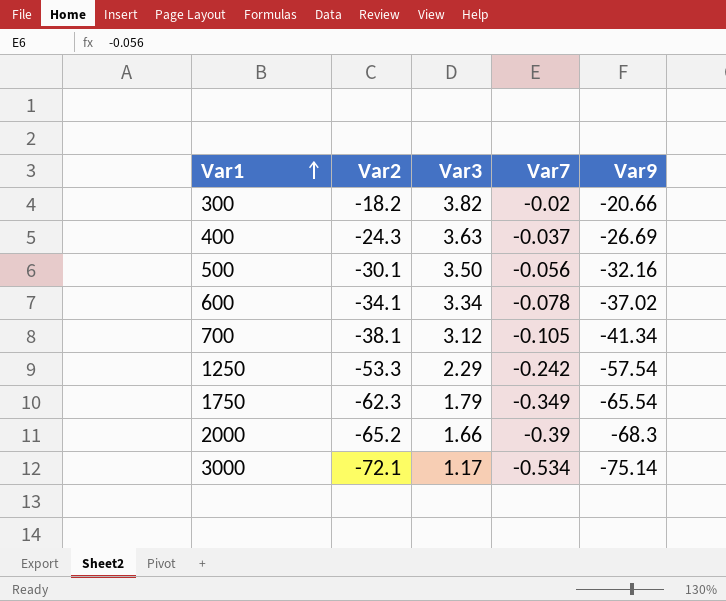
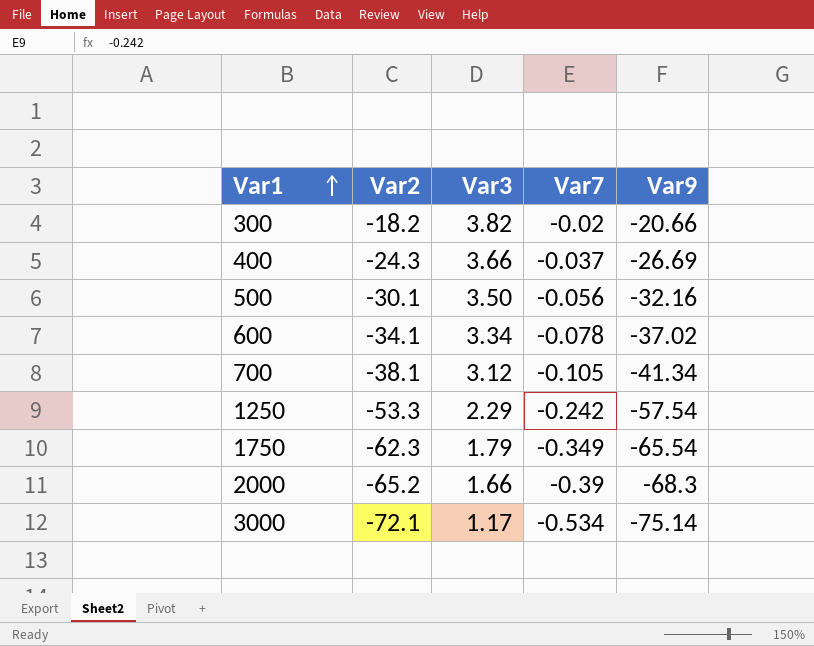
400 | Var3: 3.63 -> 3.66

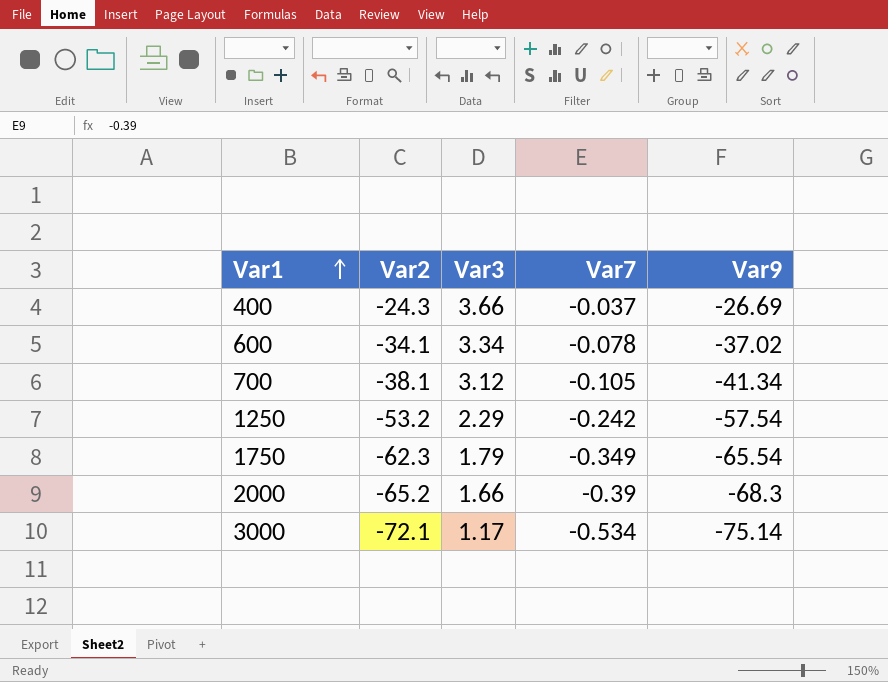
row 300: -18.2 | 3.82 | -0.02 | -20.66 -> none
row 500: -30.1 | 3.50 | -0.056 | -32.16 -> none
1250 | Var2: -53.3 -> -53.2

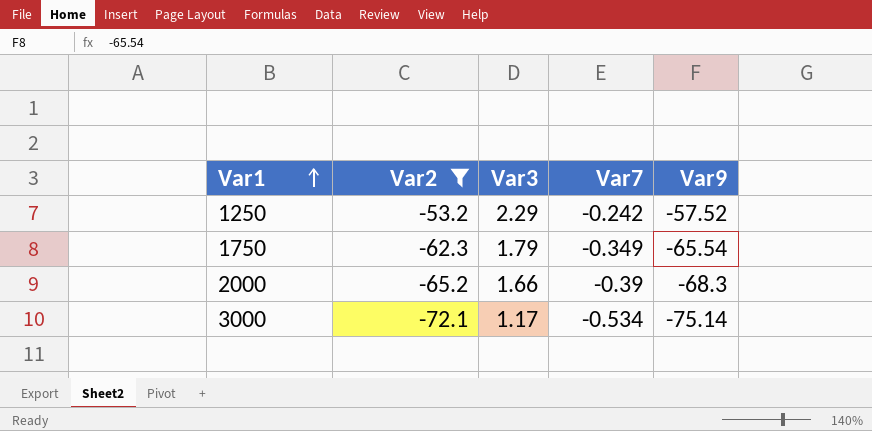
filter: none -> Var2 <= -53.2
1250 | Var9: -57.54 -> -57.52

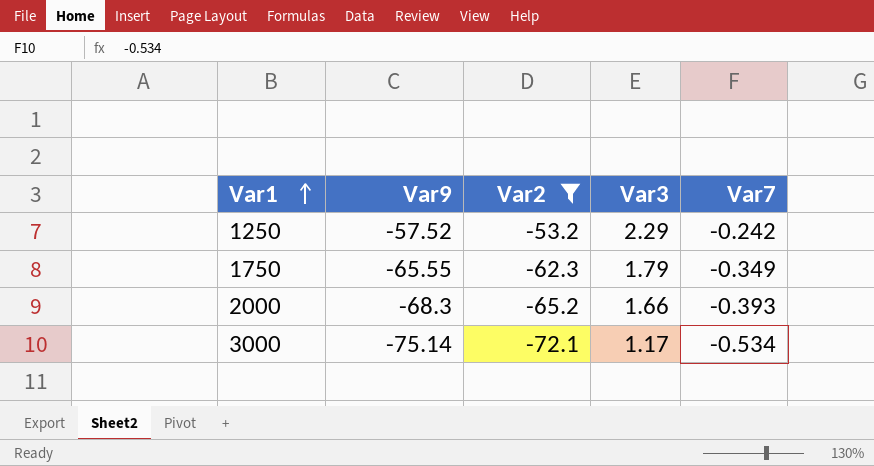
column Var9 | position: 5 -> 2
1750 | Var9: -65.54 -> -65.55
2000 | Var7: -0.39 -> -0.393

